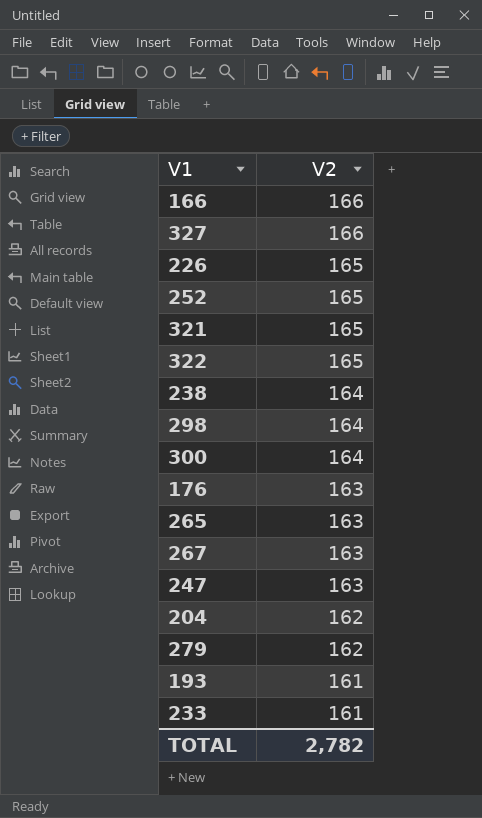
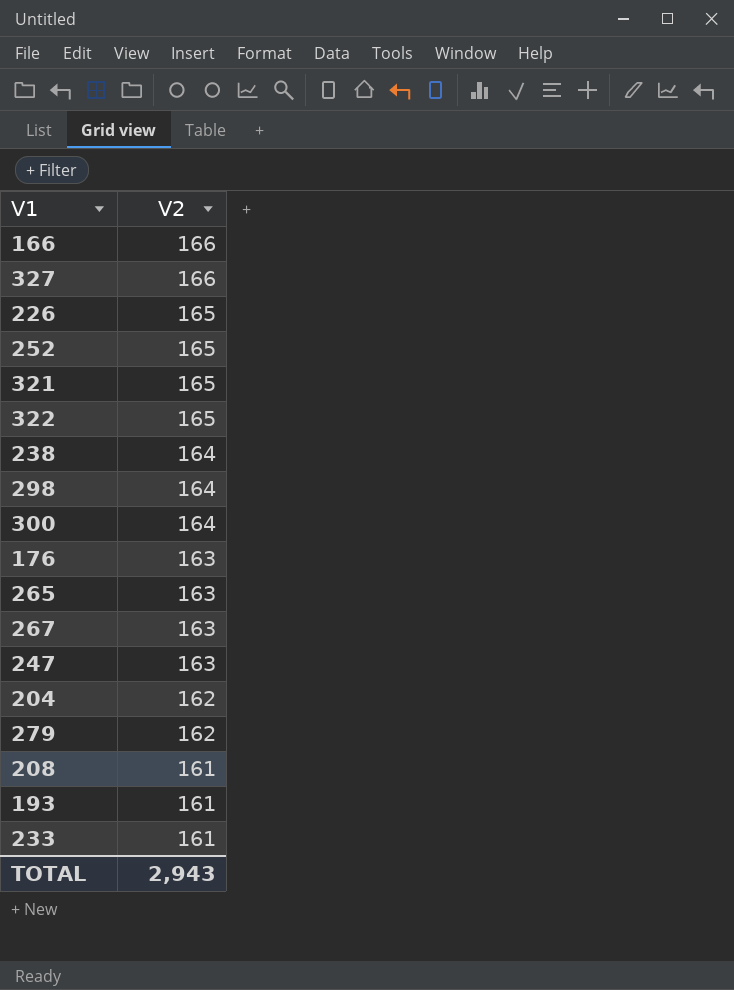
row 208: none -> 161
TOTAL | V2: 2,782 -> 2,943

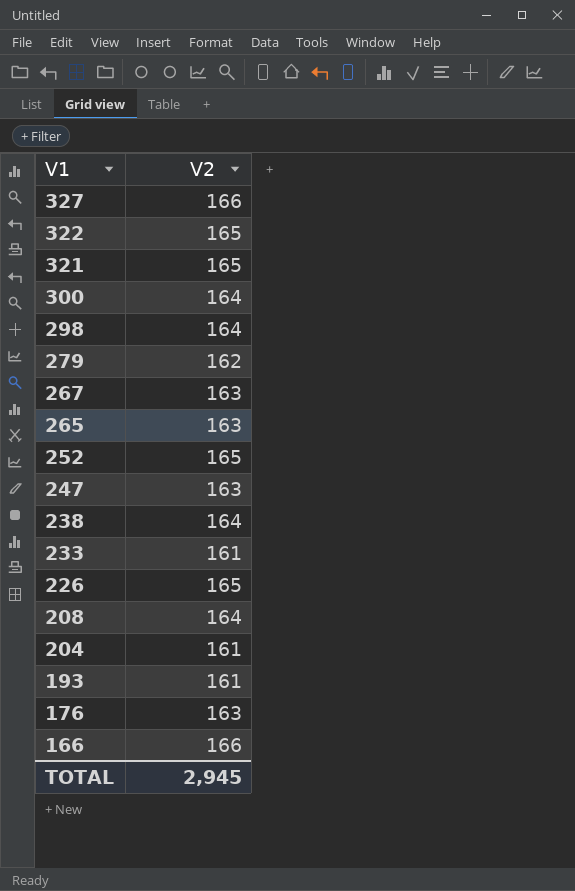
row order: V2 descending -> V1 descending
208 | V2: 161 -> 164
204 | V2: 162 -> 161
TOTAL | V2: 2,943 -> 2,945

